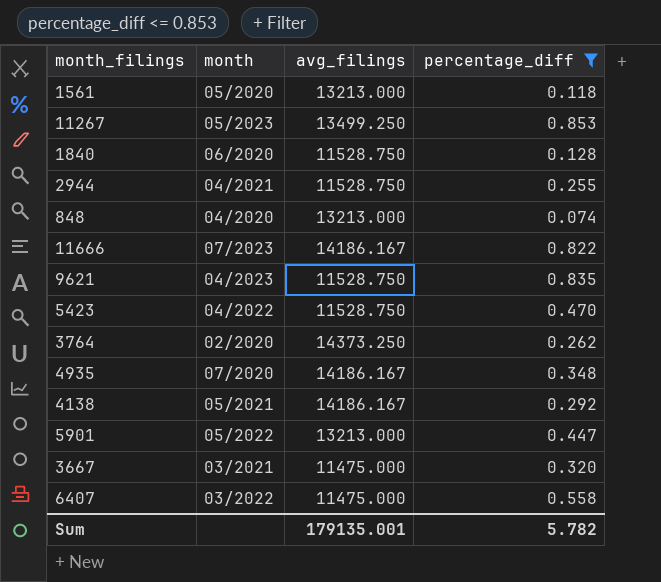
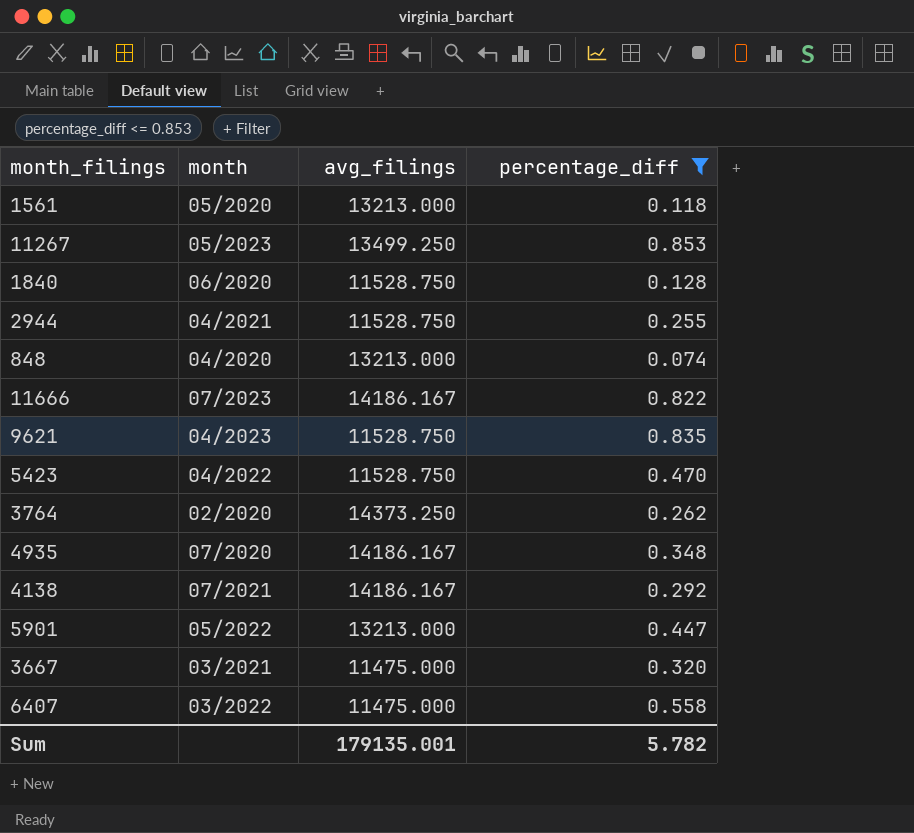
4138 | month: 05/2021 -> 07/2021

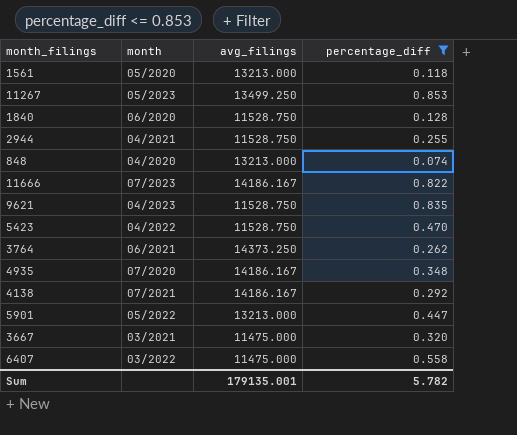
3764 | month: 02/2020 -> 06/2021

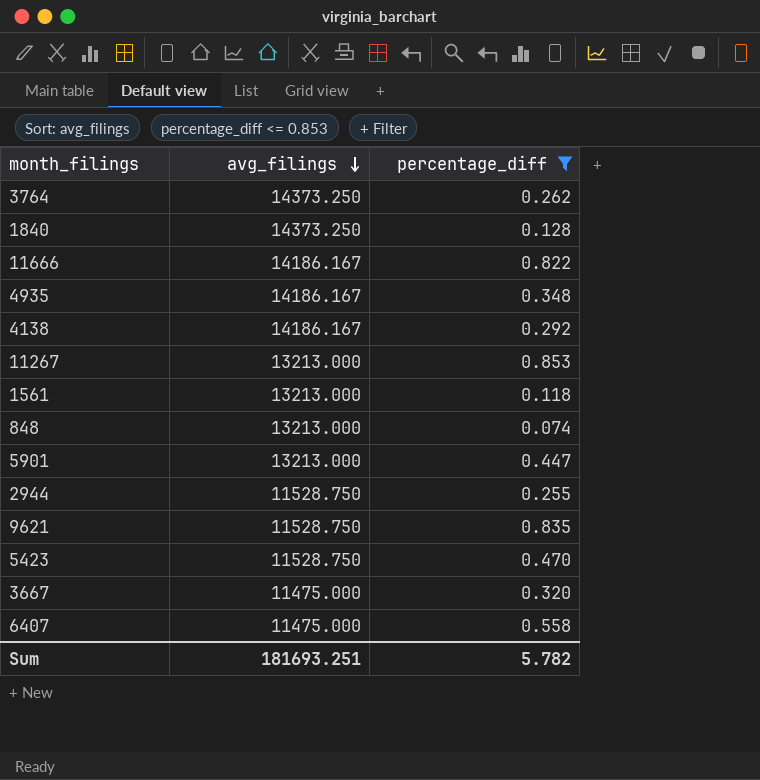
row order: none -> avg_filings descending
column month | position: 2 -> none
1840 | avg_filings: 11528.750 -> 14373.250
11267 | avg_filings: 13499.250 -> 13213.000
Sum | avg_filings: 179135.001 -> 181693.251

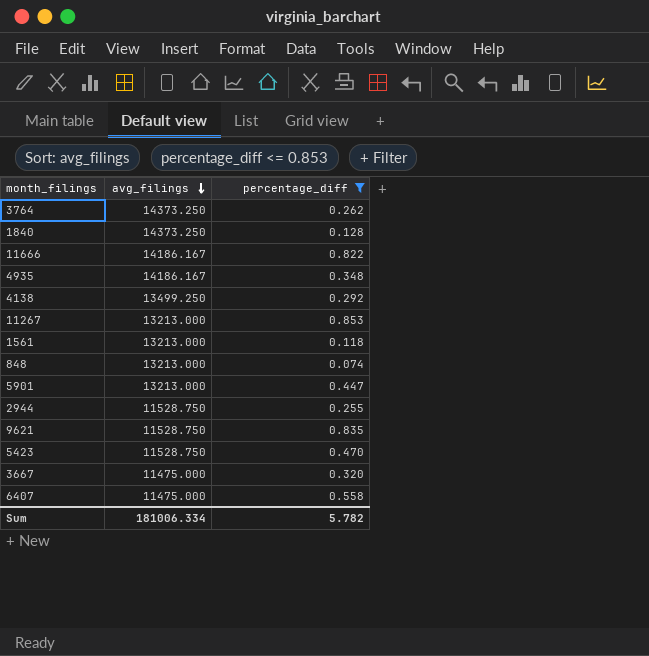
4138 | avg_filings: 14186.167 -> 13499.250
Sum | avg_filings: 181693.251 -> 181006.334

